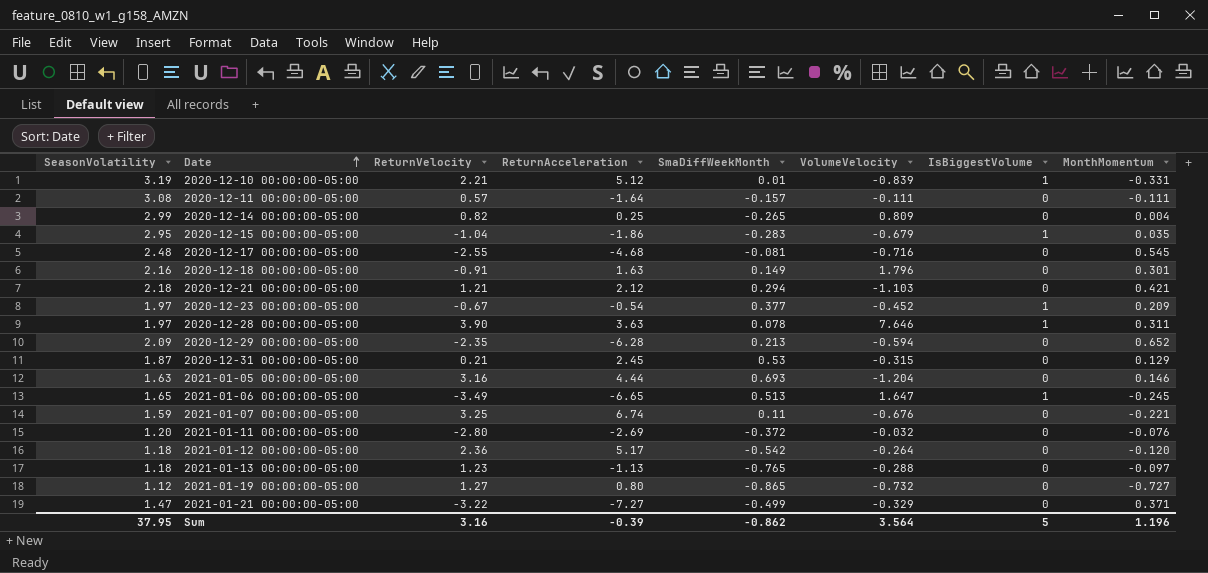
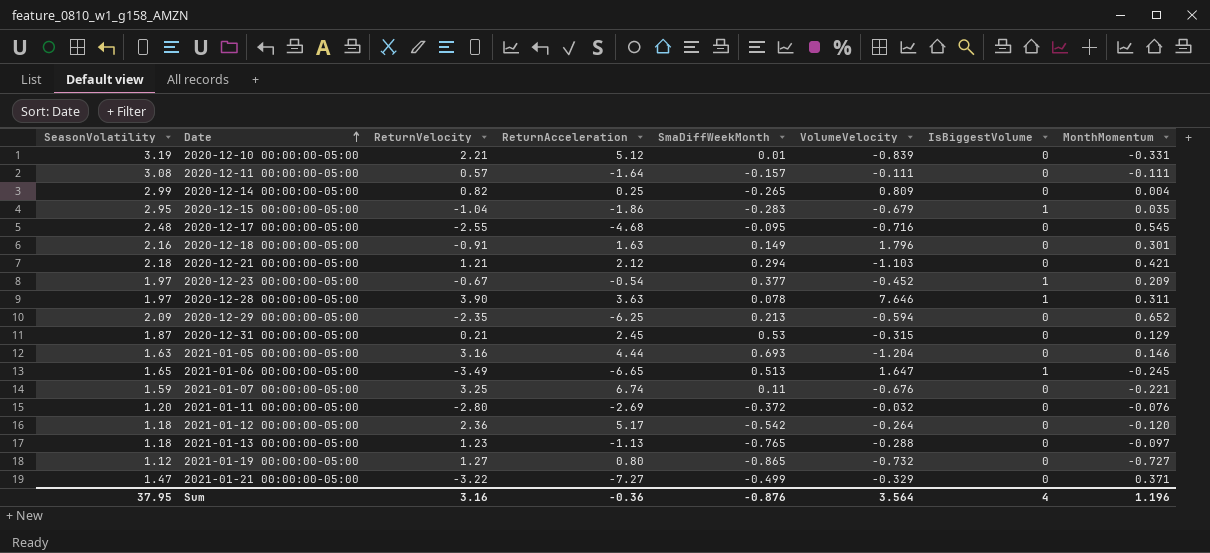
2020-12-10 00:00:00-05:00 | IsBiggestVolume: 1 -> 0
2020-12-17 00:00:00-05:00 | SmaDiffWeekMonth: -0.081 -> -0.095
2020-12-29 00:00:00-05:00 | ReturnAcceleration: -6.28 -> -6.25
Sum | ReturnAcceleration: -0.39 -> -0.36
Sum | SmaDiffWeekMonth: -0.862 -> -0.876
Sum | IsBiggestVolume: 5 -> 4

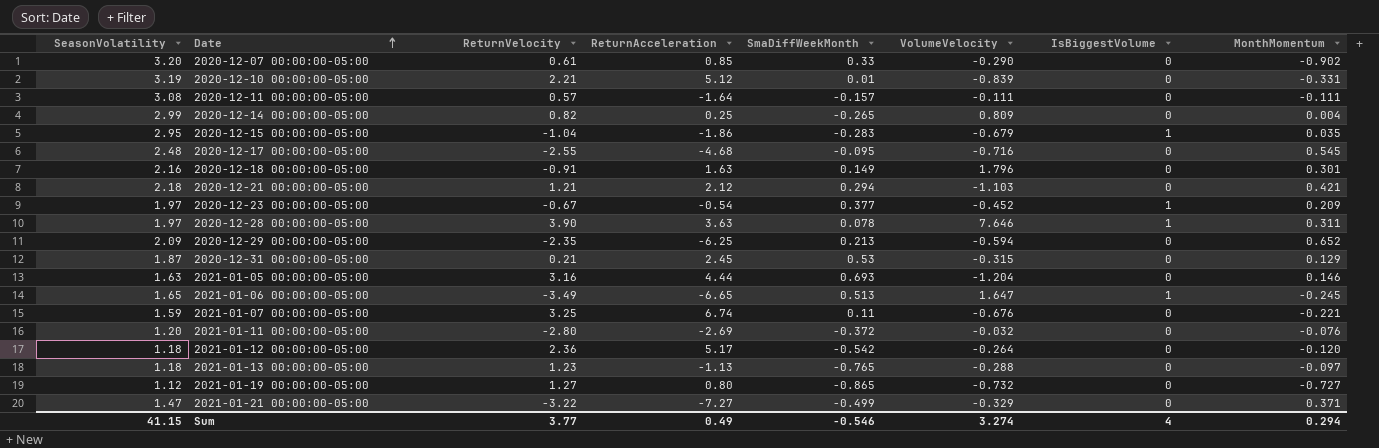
row 2020-12-07 00:00:00-05:00: none -> 3.20 | 0.61 | 0.85 | 0.33 | -0.290 | 0 | -0.902
Sum | SeasonVolatility: 37.95 -> 41.15
Sum | ReturnVelocity: 3.16 -> 3.77
Sum | ReturnAcceleration: -0.36 -> 0.49
Sum | SmaDiffWeekMonth: -0.876 -> -0.546
Sum | VolumeVelocity: 3.564 -> 3.274
Sum | MonthMomentum: 1.196 -> 0.294

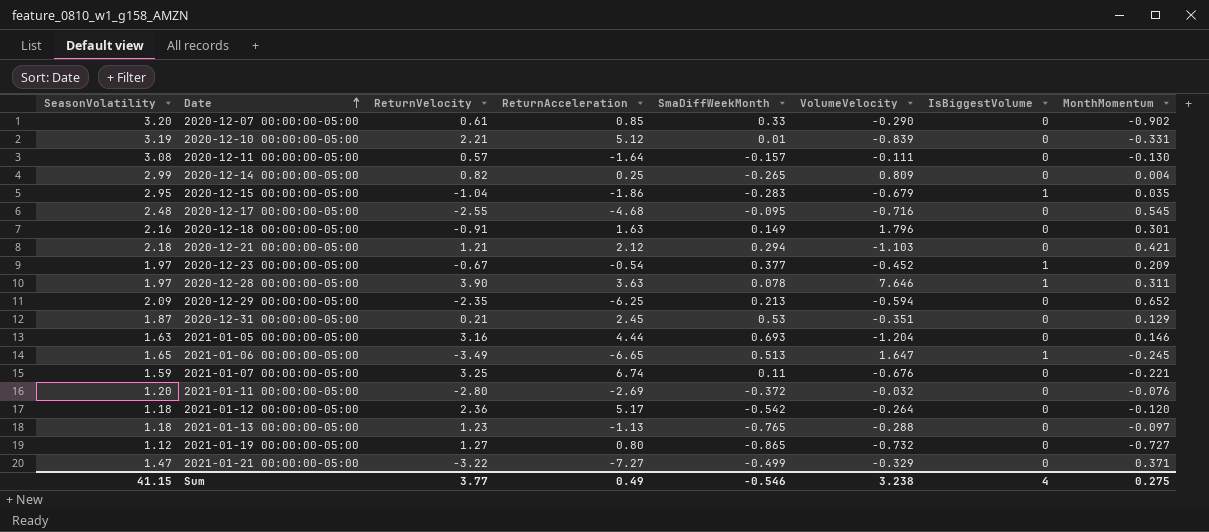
2020-12-11 00:00:00-05:00 | MonthMomentum: -0.111 -> -0.130
2020-12-31 00:00:00-05:00 | VolumeVelocity: -0.315 -> -0.351
Sum | VolumeVelocity: 3.274 -> 3.238
Sum | MonthMomentum: 0.294 -> 0.275

